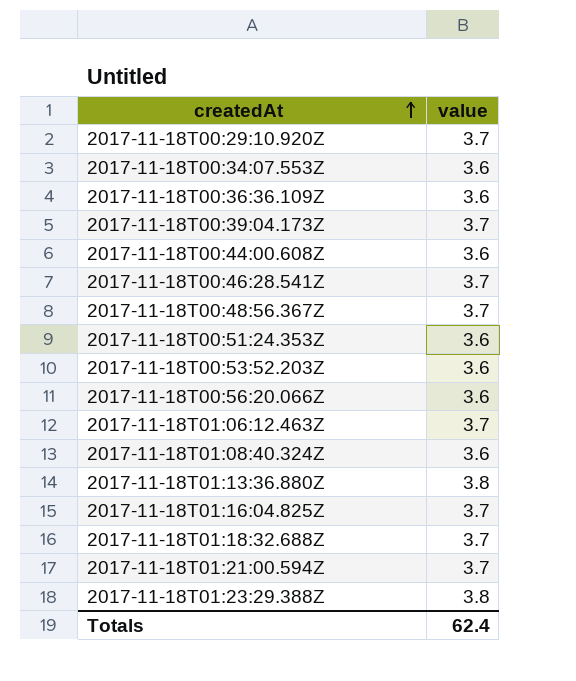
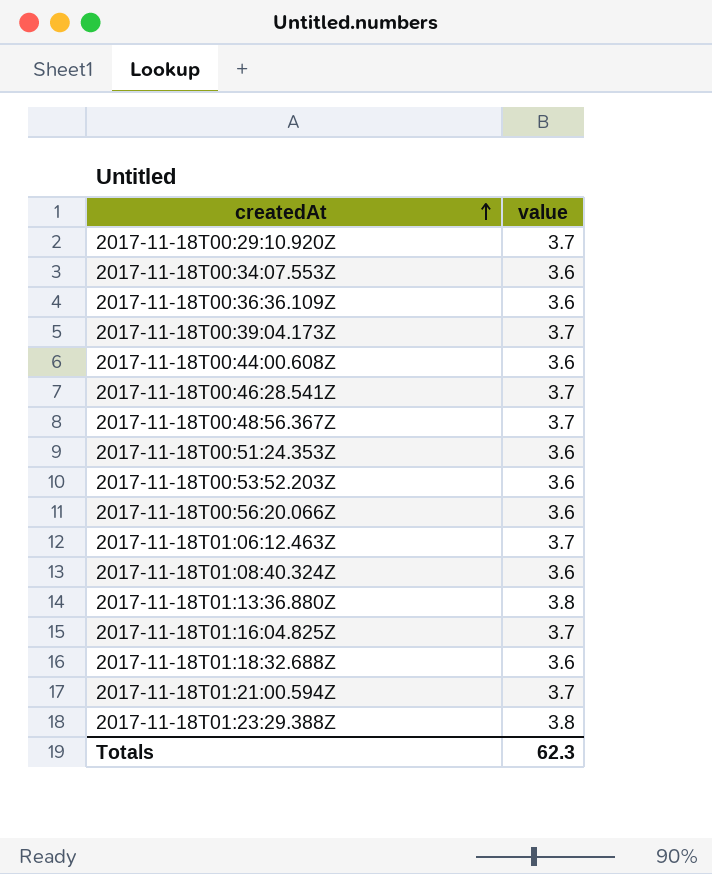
2017-11-18T01:18:32.688Z | value: 3.7 -> 3.6
Totals | value: 62.4 -> 62.3

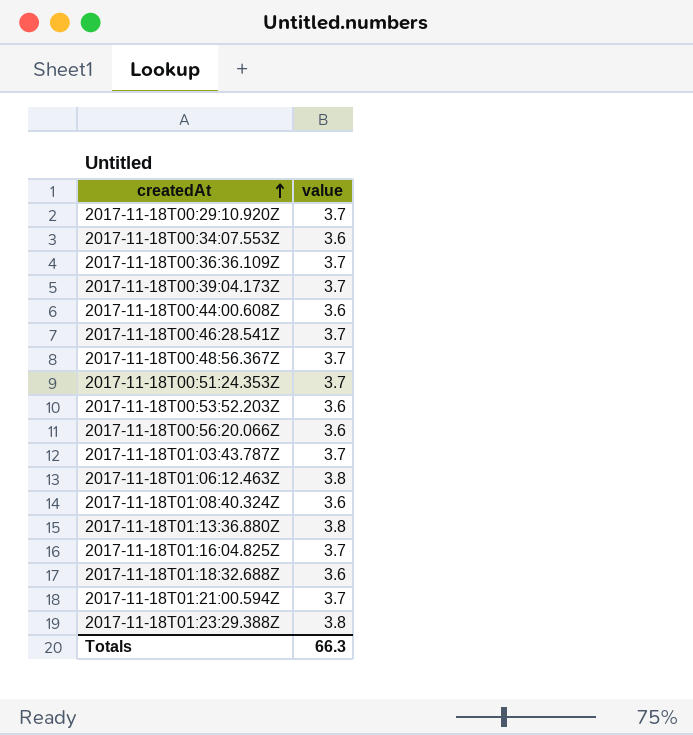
2017-11-18T00:36:36.109Z | value: 3.6 -> 3.7
2017-11-18T00:51:24.353Z | value: 3.6 -> 3.7
row 2017-11-18T01:03:43.787Z: none -> 3.7
2017-11-18T01:06:12.463Z | value: 3.7 -> 3.8
Totals | value: 62.3 -> 66.3

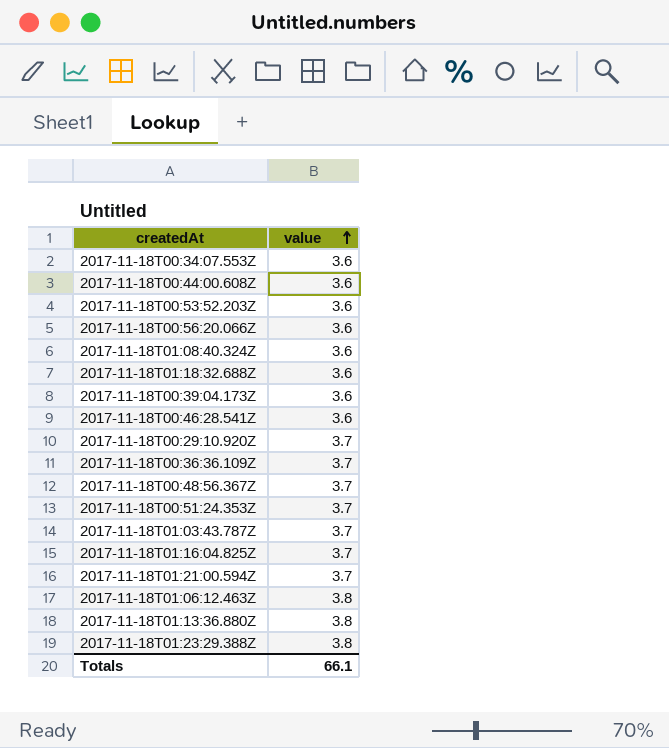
row order: createdAt ascending -> value ascending
2017-11-18T00:39:04.173Z | value: 3.7 -> 3.6
2017-11-18T00:46:28.541Z | value: 3.7 -> 3.6
Totals | value: 66.3 -> 66.1

